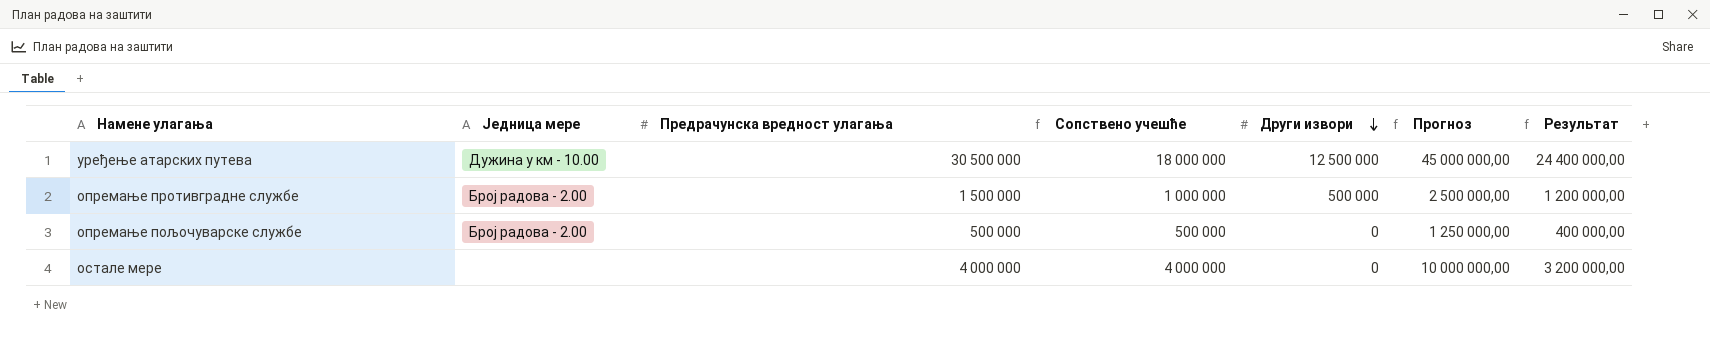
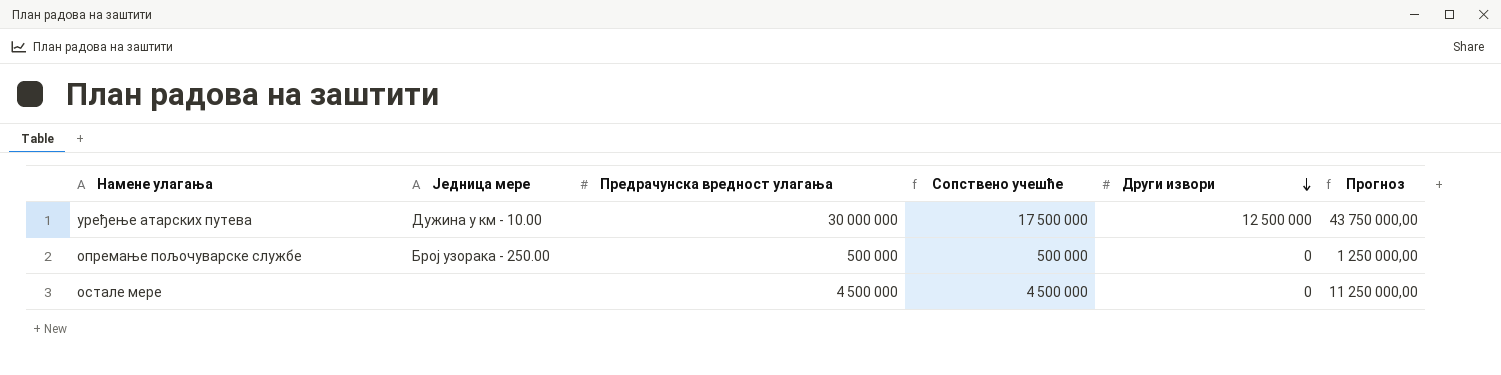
column Результат | formula: [Предрачунска вредност улагања] * 0,8 -> none
row опремање противградне службе: Број радова - 2.00 | 1 500 000 | 1 000 000 | 500 000 | 2 500 000,00 | 1 200 000,00 -> none
уређење атарских путева | Предрачунска вредност улагања: 30 500 000 -> 30 000 000
уређење атарских путева | Сопствено учешће: 18 000 000 -> 17 500 000
уређење атарских путева | Прогноз: 45 000 000,00 -> 43 750 000,00
опремање пољочуварске службе | Једница мере: Број радова - 2.00 -> Број узорака - 250.00
остале мере | Предрачунска вредност улагања: 4 000 000 -> 4 500 000
остале мере | Сопствено учешће: 4 000 000 -> 4 500 000
остале мере | Прогноз: 10 000 000,00 -> 11 250 000,00

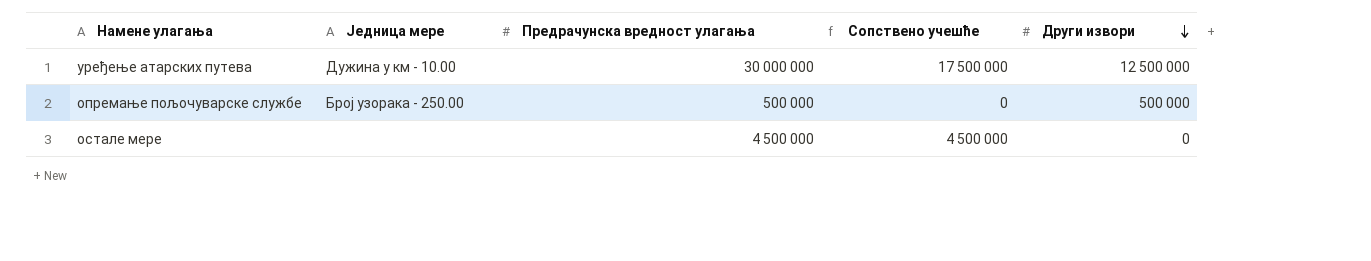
column Прогноз | formula: [Сопствено учешће] * 2,5 -> none
опремање пољочуварске службе | Сопствено учешће: 500 000 -> 0
опремање пољочуварске службе | Други извори: 0 -> 500 000

